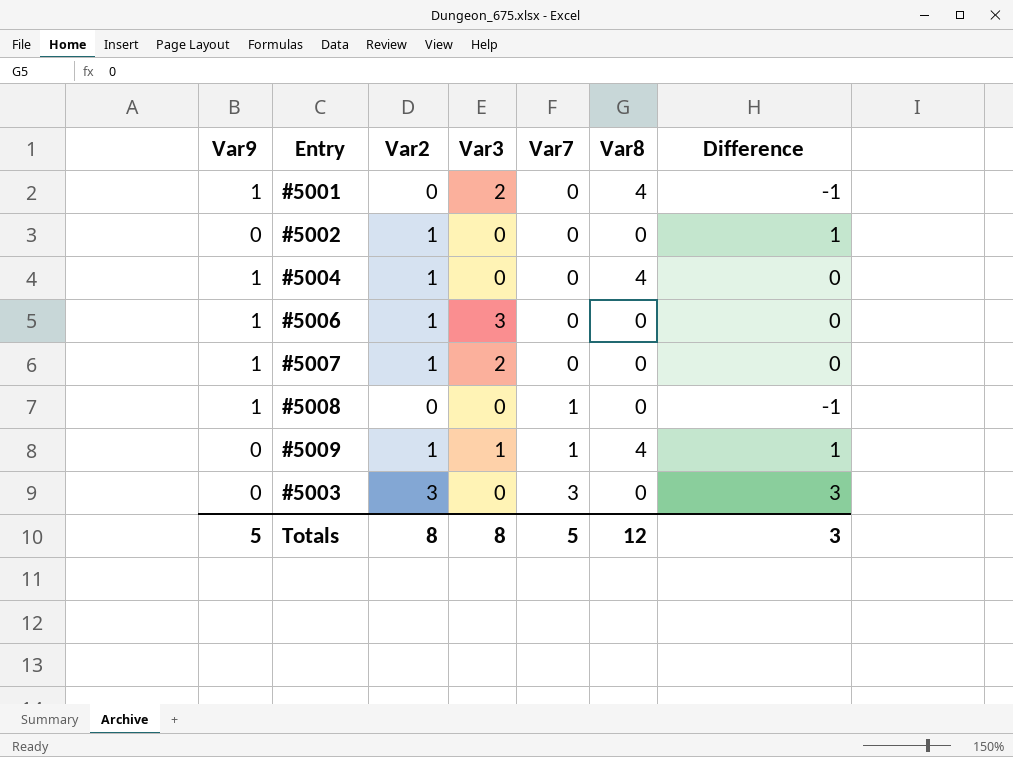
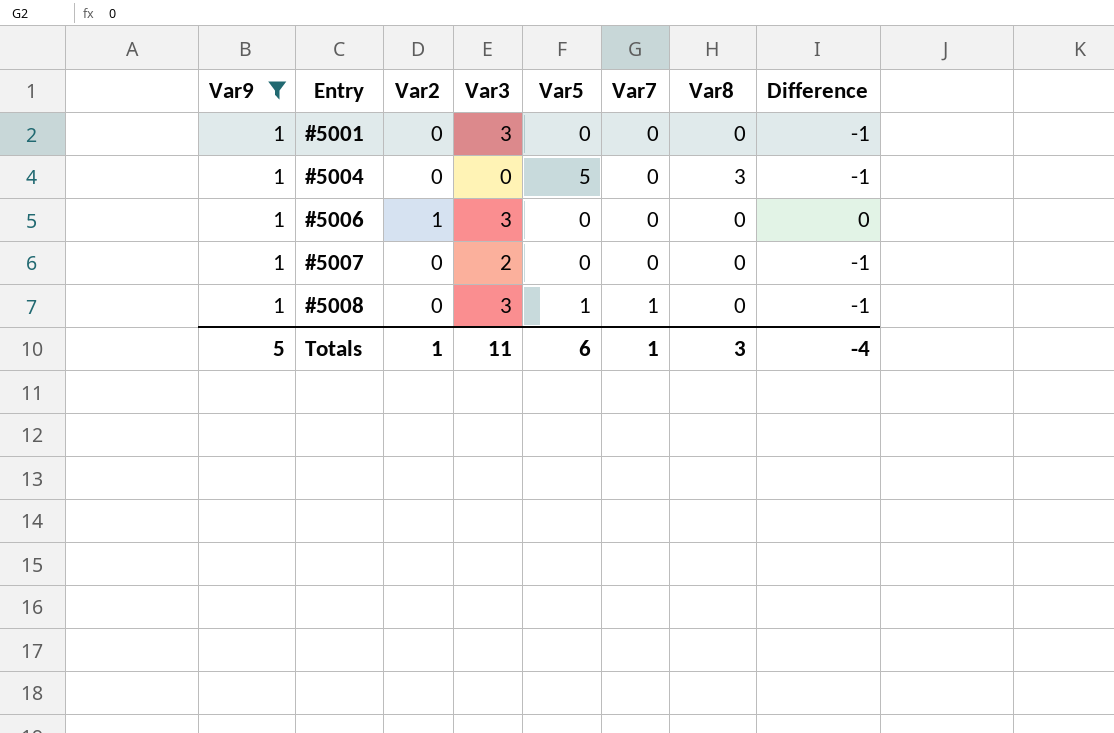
filter: none -> Var9 = 1
column Var5 | position: none -> 5
#5001 | Var3: 2 -> 3
#5001 | Var8: 4 -> 0
#5004 | Var2: 1 -> 0
#5004 | Var8: 4 -> 3
#5004 | Difference: 0 -> -1
#5007 | Var2: 1 -> 0
#5007 | Difference: 0 -> -1
#5008 | Var3: 0 -> 3
Totals | Var2: 8 -> 1
Totals | Var3: 8 -> 11
Totals | Var7: 5 -> 1
Totals | Var8: 12 -> 3
Totals | Difference: 3 -> -4

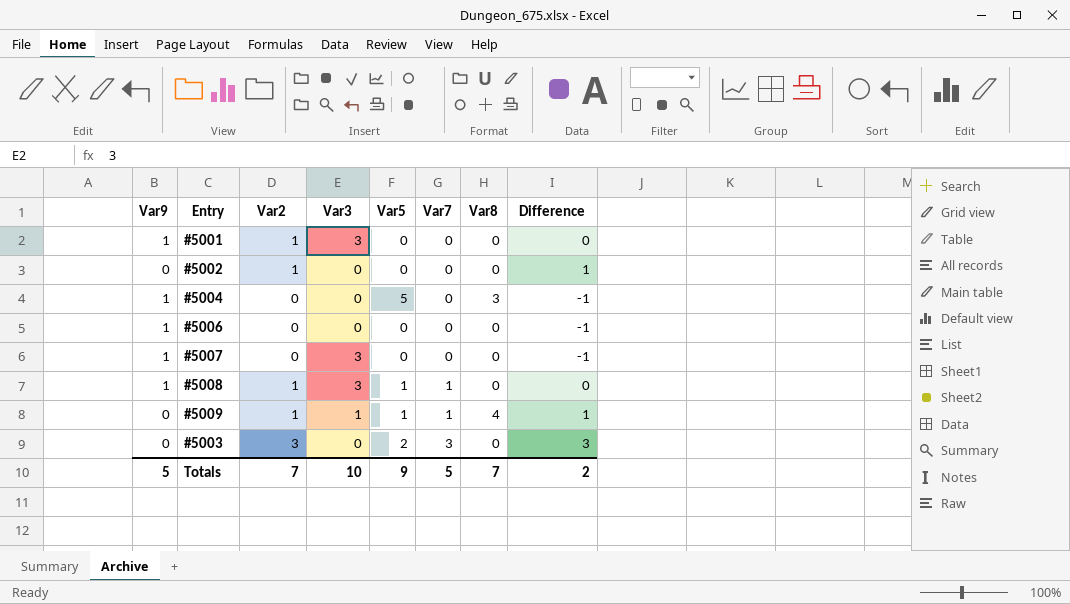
filter: Var9 = 1 -> none
#5001 | Var2: 0 -> 1
#5001 | Difference: -1 -> 0
#5006 | Var2: 1 -> 0
#5006 | Var3: 3 -> 0
#5006 | Difference: 0 -> -1
#5007 | Var3: 2 -> 3
#5008 | Var2: 0 -> 1
#5008 | Difference: -1 -> 0
Totals | Var2: 1 -> 7
Totals | Var3: 11 -> 10
Totals | Var5: 6 -> 9
Totals | Var7: 1 -> 5
Totals | Var8: 3 -> 7
Totals | Difference: -4 -> 2

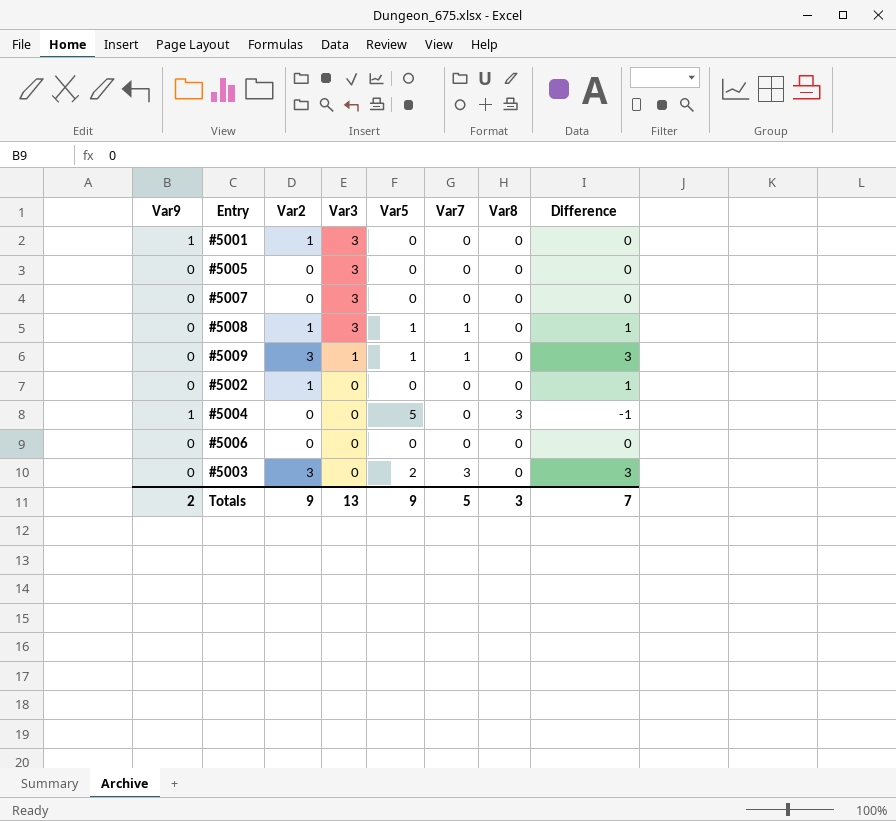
row order: Var7 ascending -> Var3 descending
row #5005: none -> 0 | 0 | 3 | 0 | 0 | 0 | 0
#5007 | Var9: 1 -> 0
#5007 | Difference: -1 -> 0
#5008 | Var9: 1 -> 0
#5008 | Difference: 0 -> 1
#5009 | Var2: 1 -> 3
#5009 | Var8: 4 -> 0
#5009 | Difference: 1 -> 3
#5006 | Var9: 1 -> 0
#5006 | Difference: -1 -> 0
Totals | Var9: 5 -> 2
Totals | Var2: 7 -> 9
Totals | Var3: 10 -> 13
Totals | Var8: 7 -> 3
Totals | Difference: 2 -> 7

